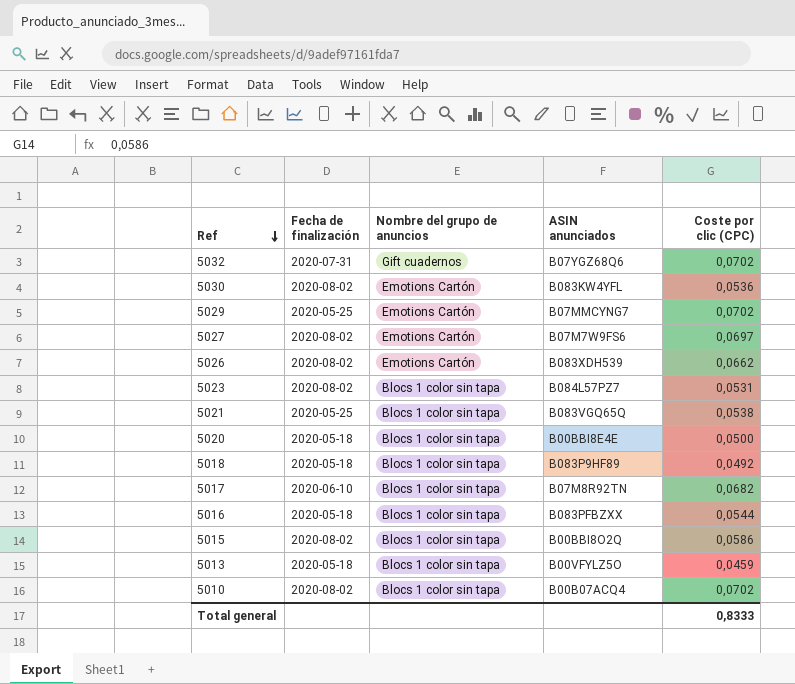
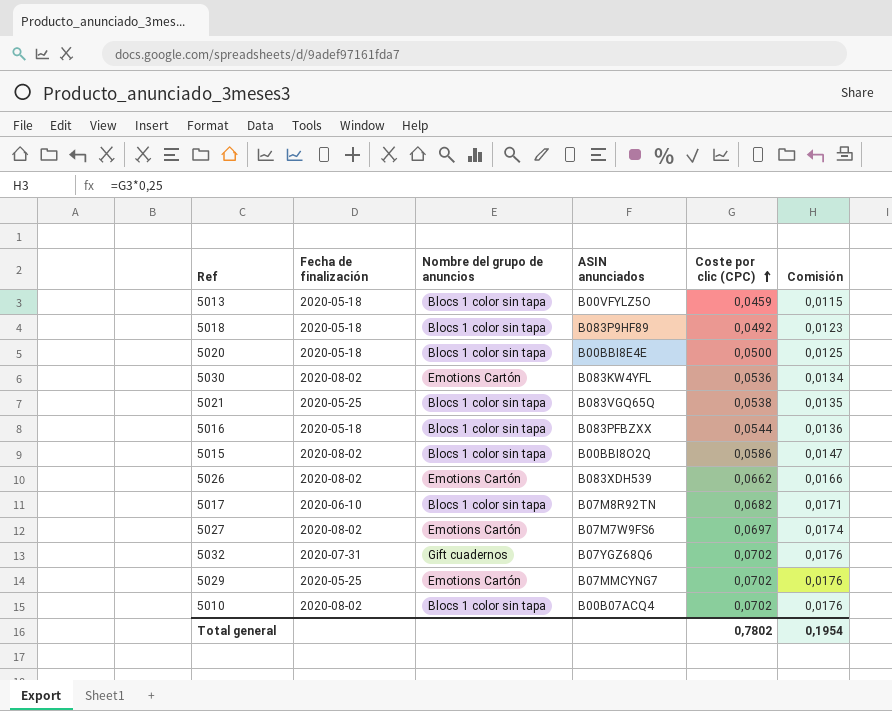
row order: Ref descending -> Coste por clic (CPC) ascending
column Comisión | formula: none -> [Coste por clic (CPC)] * 0,25
row 5023: 2020-08-02 | Blocs 1 color sin tapa | B084L57PZ7 | 0,0531 -> none
Total general | Coste por clic (CPC): 0,8333 -> 0,7802

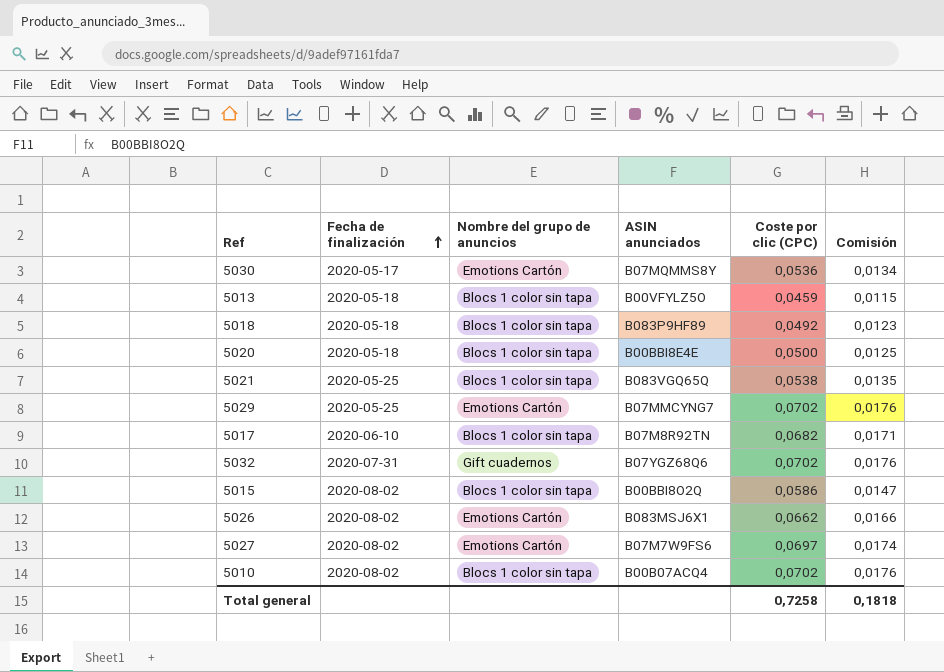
row order: Coste por clic (CPC) ascending -> Fecha de finalización ascending
row 5016: 2020-05-18 | Blocs 1 color sin tapa | B083PFBZXX | 0,0544 | 0,0136 -> none
5030 | Fecha de finalización: 2020-08-02 -> 2020-05-17
5030 | ASIN anunciados: B083KW4YFL -> B07MQMMS8Y
5026 | ASIN anunciados: B083XDH539 -> B083MSJ6X1
Total general | Coste por clic (CPC): 0,7802 -> 0,7258
Total general | Comisión: 0,1954 -> 0,1818

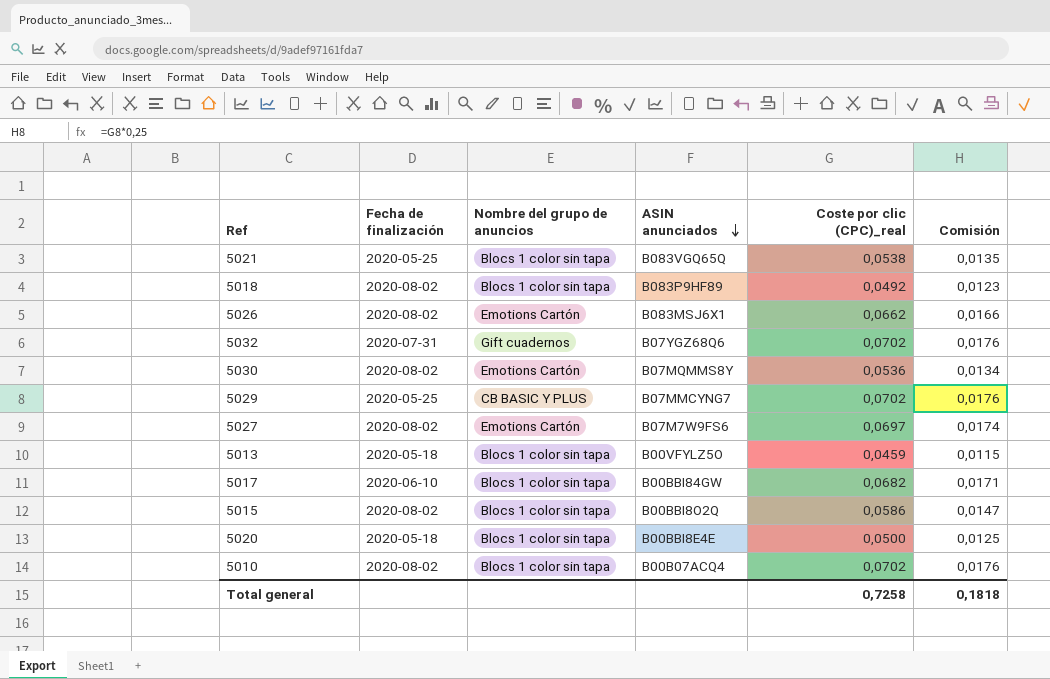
row order: Fecha de finalización ascending -> ASIN anunciados descending
column name: Coste por clic (CPC) -> Coste por clic (CPC)_real
5018 | Fecha de finalización: 2020-05-18 -> 2020-08-02
5030 | Fecha de finalización: 2020-05-17 -> 2020-08-02
5029 | Nombre del grupo de anuncios: Emotions Cartón -> CB BASIC Y PLUS
5017 | ASIN anunciados: B07M8R92TN -> B00BBI84GW

